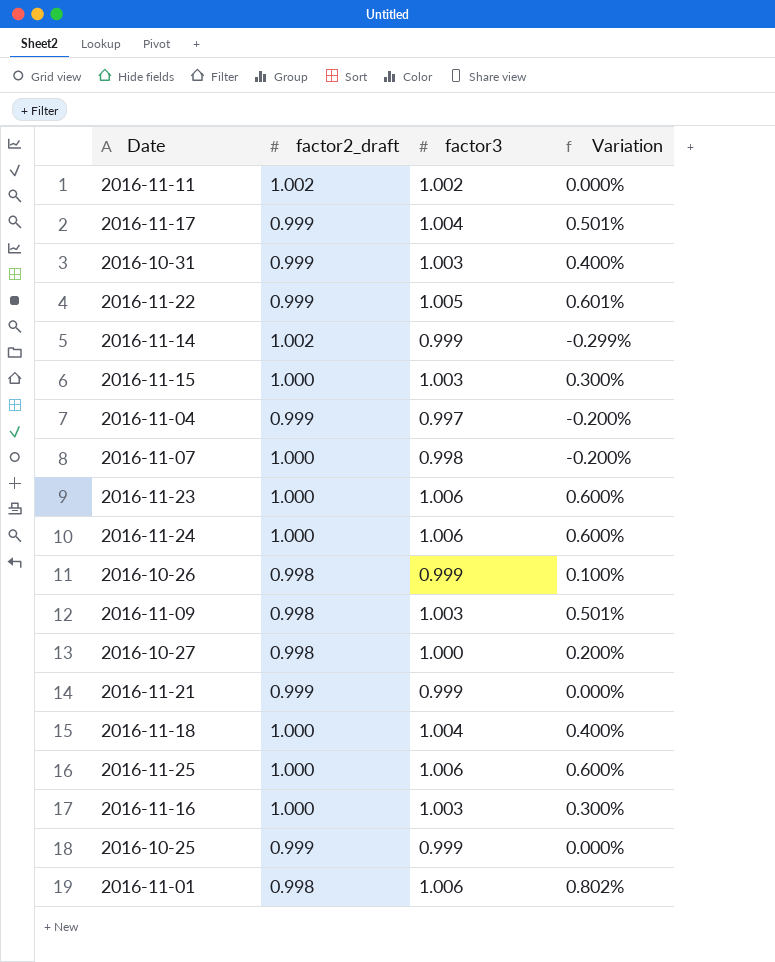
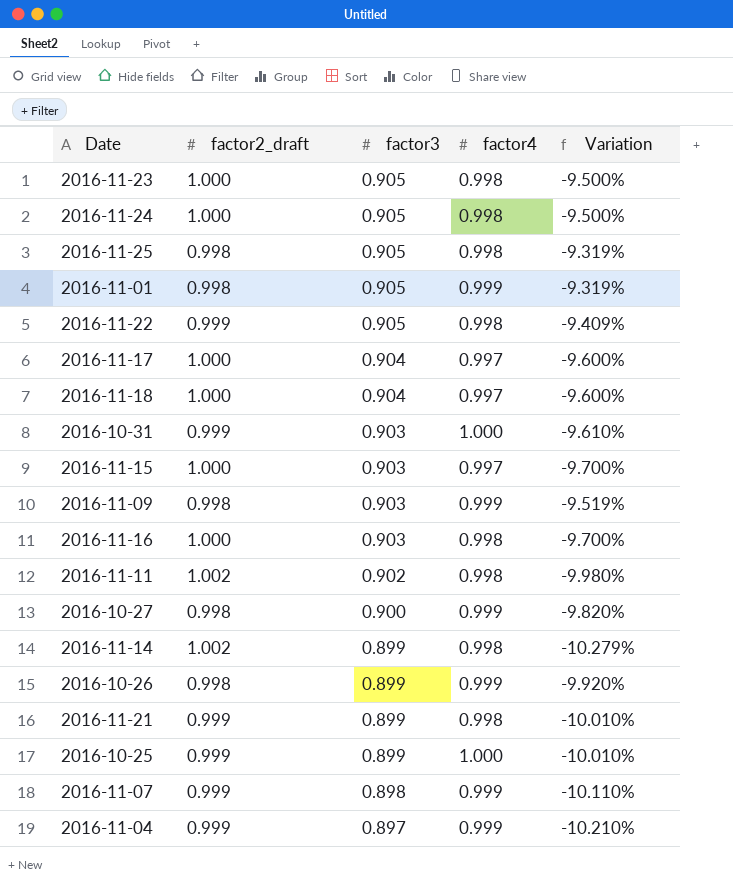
row order: none -> factor3 descending
column factor4 | position: none -> 4
2016-11-23 | factor3: 1.006 -> 0.905
2016-11-23 | Variation: 0.600% -> -9.500%
2016-11-24 | factor3: 1.006 -> 0.905
2016-11-24 | Variation: 0.600% -> -9.500%
2016-11-25 | factor2_draft: 1.000 -> 0.998
2016-11-25 | factor3: 1.006 -> 0.905
2016-11-25 | Variation: 0.600% -> -9.319%
2016-11-01 | factor3: 1.006 -> 0.905
2016-11-01 | Variation: 0.802% -> -9.319%
2016-11-22 | factor3: 1.005 -> 0.905
2016-11-22 | Variation: 0.601% -> -9.409%
2016-11-17 | factor2_draft: 0.999 -> 1.000
2016-11-17 | factor3: 1.004 -> 0.904
2016-11-17 | Variation: 0.501% -> -9.600%
2016-11-18 | factor3: 1.004 -> 0.904
2016-11-18 | Variation: 0.400% -> -9.600%
2016-10-31 | factor3: 1.003 -> 0.903
2016-10-31 | Variation: 0.400% -> -9.610%
2016-11-15 | factor3: 1.003 -> 0.903
2016-11-15 | Variation: 0.300% -> -9.700%
2016-11-09 | factor3: 1.003 -> 0.903
2016-11-09 | Variation: 0.501% -> -9.519%
2016-11-16 | factor3: 1.003 -> 0.903
2016-11-16 | Variation: 0.300% -> -9.700%
2016-11-11 | factor3: 1.002 -> 0.902
2016-11-11 | Variation: 0.000% -> -9.980%
2016-10-27 | factor3: 1.000 -> 0.900
2016-10-27 | Variation: 0.200% -> -9.820%
2016-11-14 | factor3: 0.999 -> 0.899
2016-11-14 | Variation: -0.299% -> -10.279%
2016-10-26 | factor3: 0.999 -> 0.899
2016-10-26 | Variation: 0.100% -> -9.920%
2016-11-21 | factor3: 0.999 -> 0.899
2016-11-21 | Variation: 0.000% -> -10.010%
2016-10-25 | factor3: 0.999 -> 0.899
2016-10-25 | Variation: 0.000% -> -10.010%
2016-11-07 | factor2_draft: 1.000 -> 0.999
2016-11-07 | factor3: 0.998 -> 0.898
2016-11-07 | Variation: -0.200% -> -10.110%
2016-11-04 | factor3: 0.997 -> 0.897
2016-11-04 | Variation: -0.200% -> -10.210%

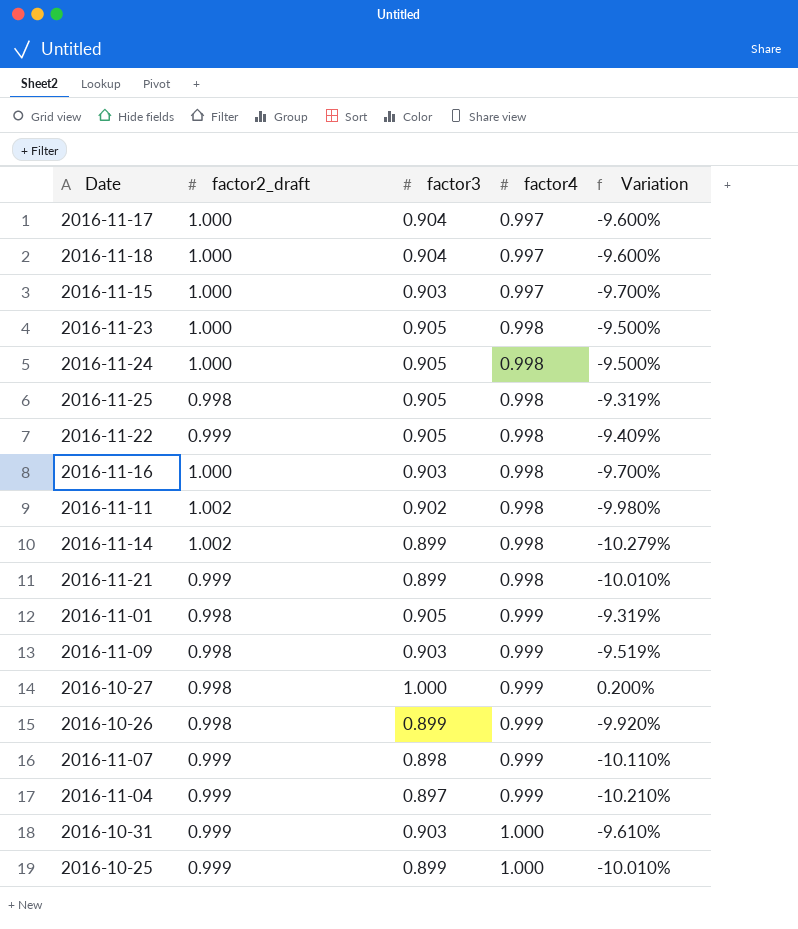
row order: factor3 descending -> factor4 ascending
2016-10-27 | factor3: 0.900 -> 1.000
2016-10-27 | Variation: -9.820% -> 0.200%

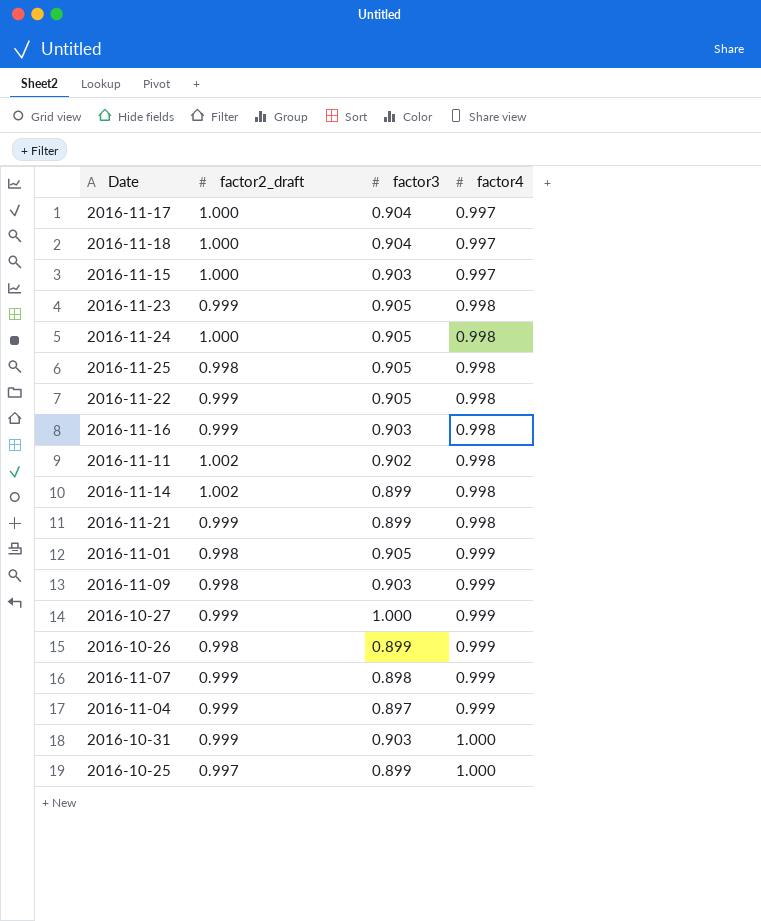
column Variation | formula: ([factor3] - [factor2_draft]) / [factor2_draft] -> none
2016-11-23 | factor2_draft: 1.000 -> 0.999
2016-11-16 | factor2_draft: 1.000 -> 0.999
2016-10-27 | factor2_draft: 0.998 -> 0.999
2016-10-25 | factor2_draft: 0.999 -> 0.997

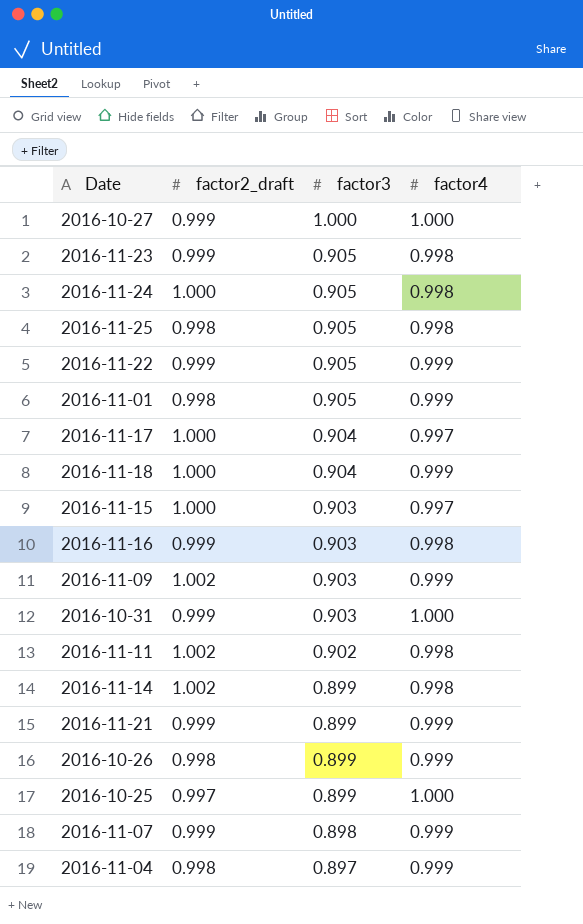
row order: factor4 ascending -> factor3 descending
2016-10-27 | factor4: 0.999 -> 1.000
2016-11-22 | factor4: 0.998 -> 0.999
2016-11-18 | factor4: 0.997 -> 0.999
2016-11-09 | factor2_draft: 0.998 -> 1.002
2016-11-21 | factor4: 0.998 -> 0.999
2016-11-04 | factor2_draft: 0.999 -> 0.998

